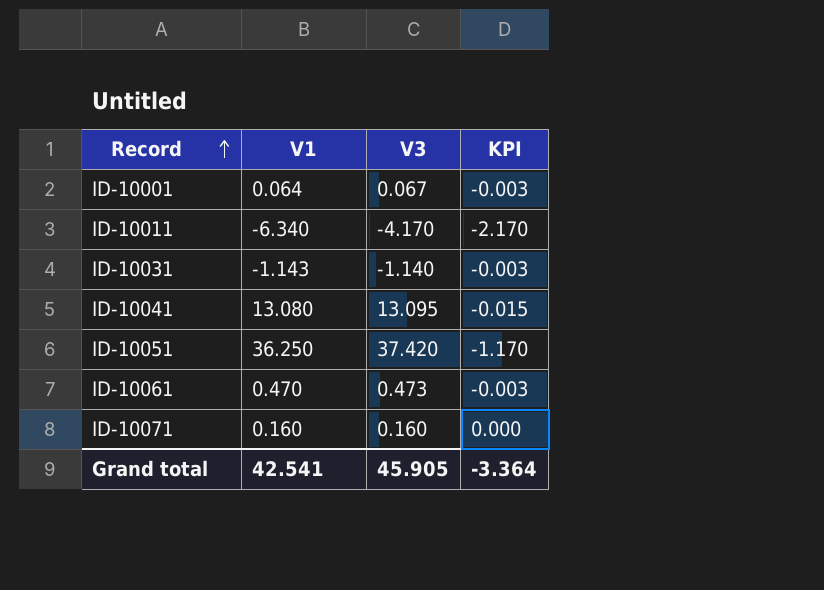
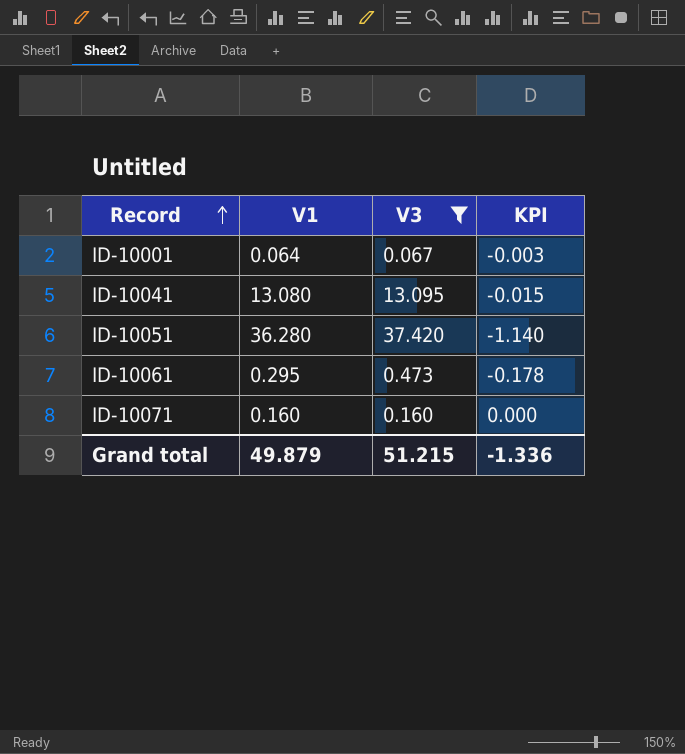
filter: none -> V3 >= 0.067
ID-10051 | V1: 36.250 -> 36.280
ID-10051 | KPI: -1.170 -> -1.140
ID-10061 | V1: 0.470 -> 0.295
ID-10061 | KPI: -0.003 -> -0.178
Grand total | V1: 42.541 -> 49.879
Grand total | V3: 45.905 -> 51.215
Grand total | KPI: -3.364 -> -1.336

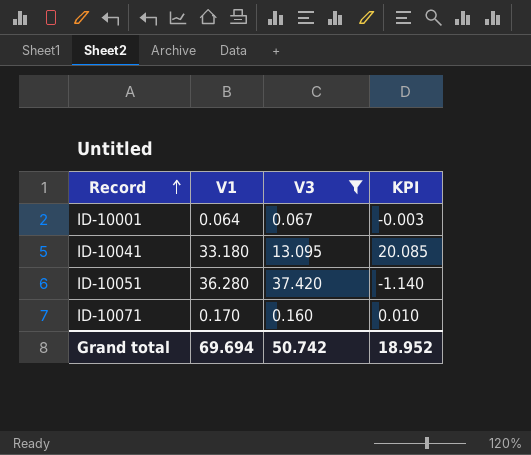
row ID-10061: 0.295 | 0.473 | -0.178 -> none
ID-10041 | V1: 13.080 -> 33.180
ID-10041 | KPI: -0.015 -> 20.085
ID-10071 | V1: 0.160 -> 0.170
ID-10071 | KPI: 0.000 -> 0.010
Grand total | V1: 49.879 -> 69.694
Grand total | V3: 51.215 -> 50.742
Grand total | KPI: -1.336 -> 18.952

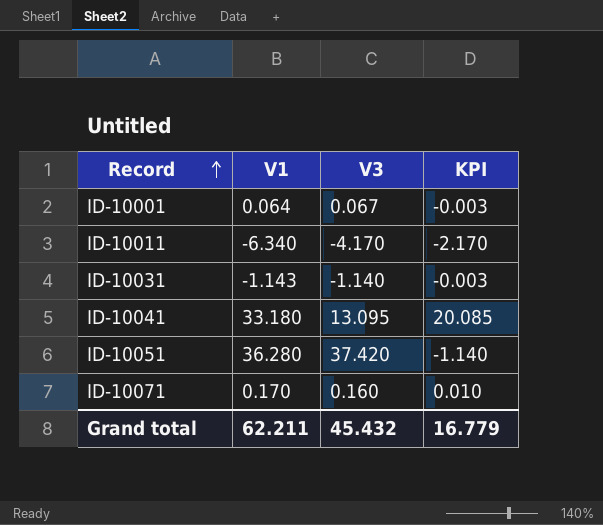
filter: V3 >= 0.067 -> none
Grand total | V1: 69.694 -> 62.211
Grand total | V3: 50.742 -> 45.432
Grand total | KPI: 18.952 -> 16.779

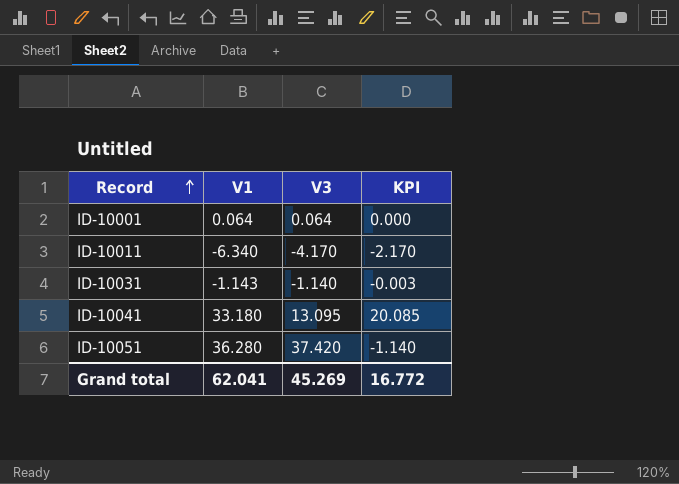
row ID-10071: 0.170 | 0.160 | 0.010 -> none
ID-10001 | V3: 0.067 -> 0.064
ID-10001 | KPI: -0.003 -> 0.000
Grand total | V1: 62.211 -> 62.041
Grand total | V3: 45.432 -> 45.269
Grand total | KPI: 16.779 -> 16.772

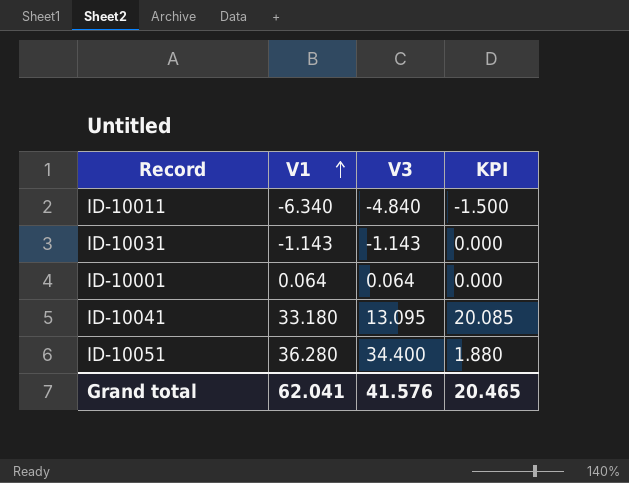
row order: Record ascending -> V1 ascending
ID-10011 | V3: -4.170 -> -4.840
ID-10011 | KPI: -2.170 -> -1.500
ID-10031 | V3: -1.140 -> -1.143
ID-10031 | KPI: -0.003 -> 0.000
ID-10051 | V3: 37.420 -> 34.400
ID-10051 | KPI: -1.140 -> 1.880
Grand total | V3: 45.269 -> 41.576
Grand total | KPI: 16.772 -> 20.465

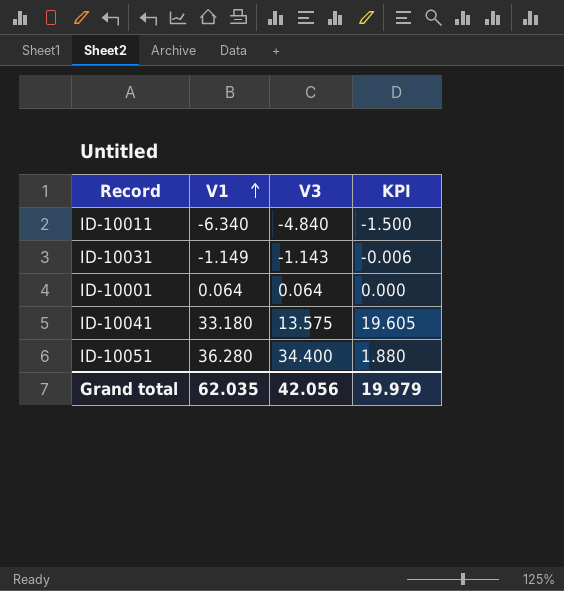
ID-10031 | V1: -1.143 -> -1.149
ID-10031 | KPI: 0.000 -> -0.006
ID-10041 | V3: 13.095 -> 13.575
ID-10041 | KPI: 20.085 -> 19.605
Grand total | V1: 62.041 -> 62.035
Grand total | V3: 41.576 -> 42.056
Grand total | KPI: 20.465 -> 19.979

